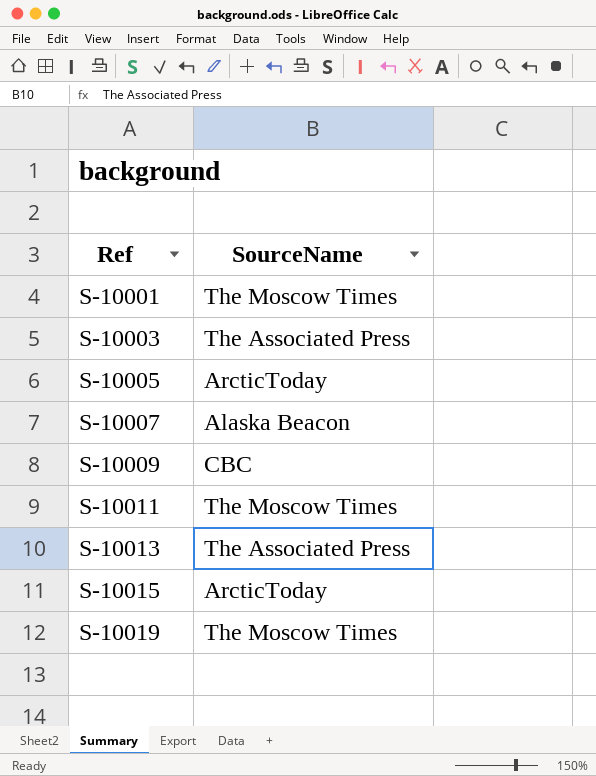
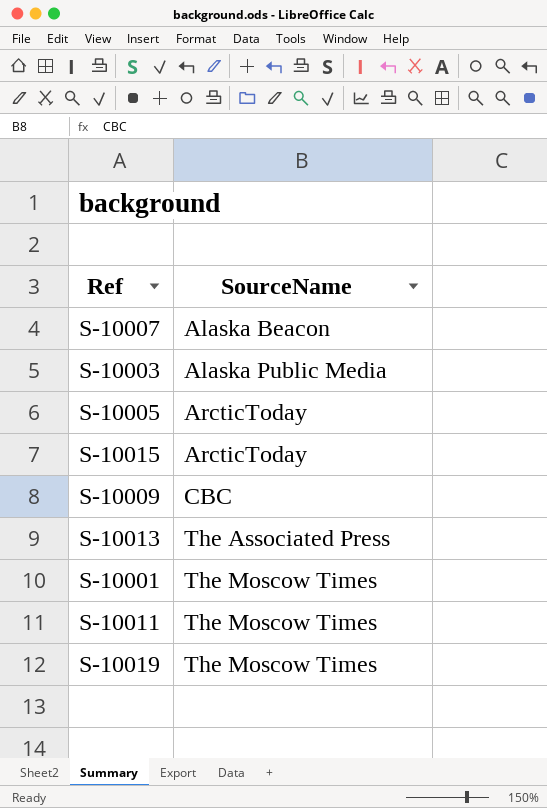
row order: Ref ascending -> SourceName ascending
S-10003 | SourceName: The Associated Press -> Alaska Public Media

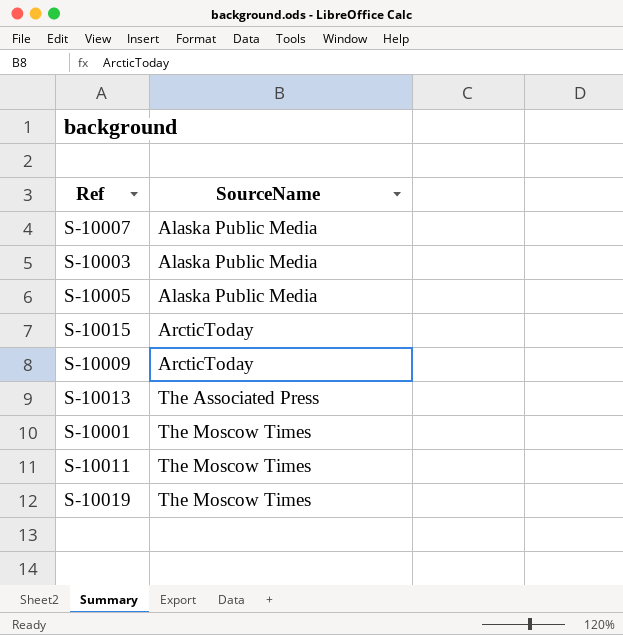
S-10007 | SourceName: Alaska Beacon -> Alaska Public Media
S-10005 | SourceName: ArcticToday -> Alaska Public Media
S-10009 | SourceName: CBC -> ArcticToday

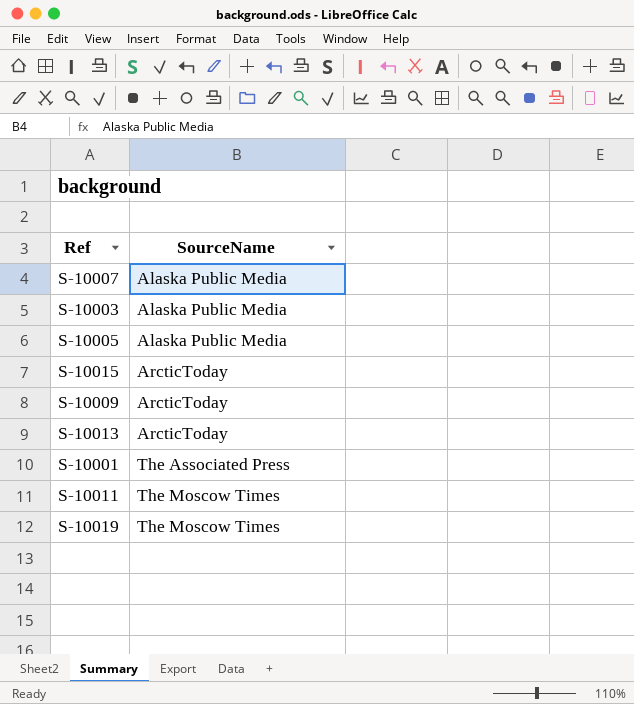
S-10013 | SourceName: The Associated Press -> ArcticToday
S-10001 | SourceName: The Moscow Times -> The Associated Press

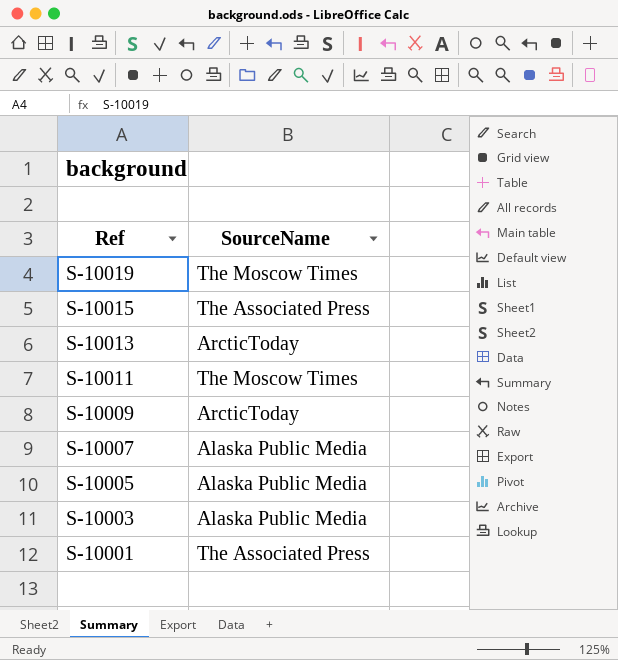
row order: SourceName ascending -> Ref descending
S-10015 | SourceName: ArcticToday -> The Associated Press

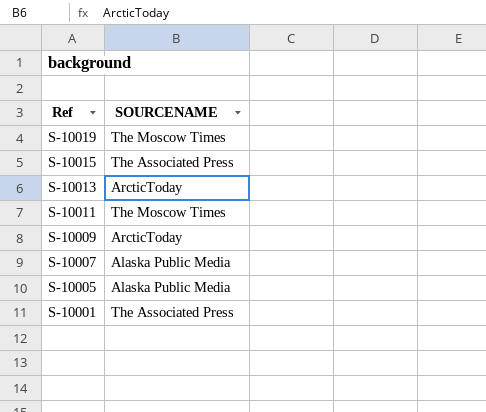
column name: SourceName -> SOURCENAME
row S-10003: Alaska Public Media -> none

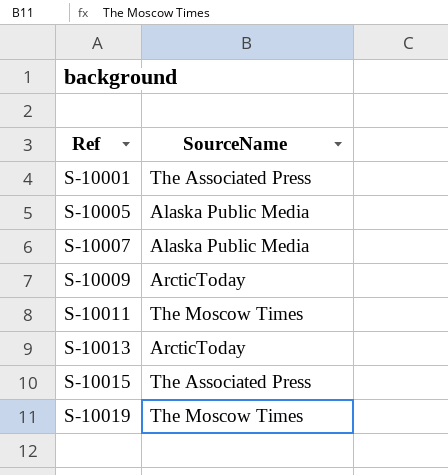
row order: Ref descending -> Ref ascending
column name: SOURCENAME -> SourceName

